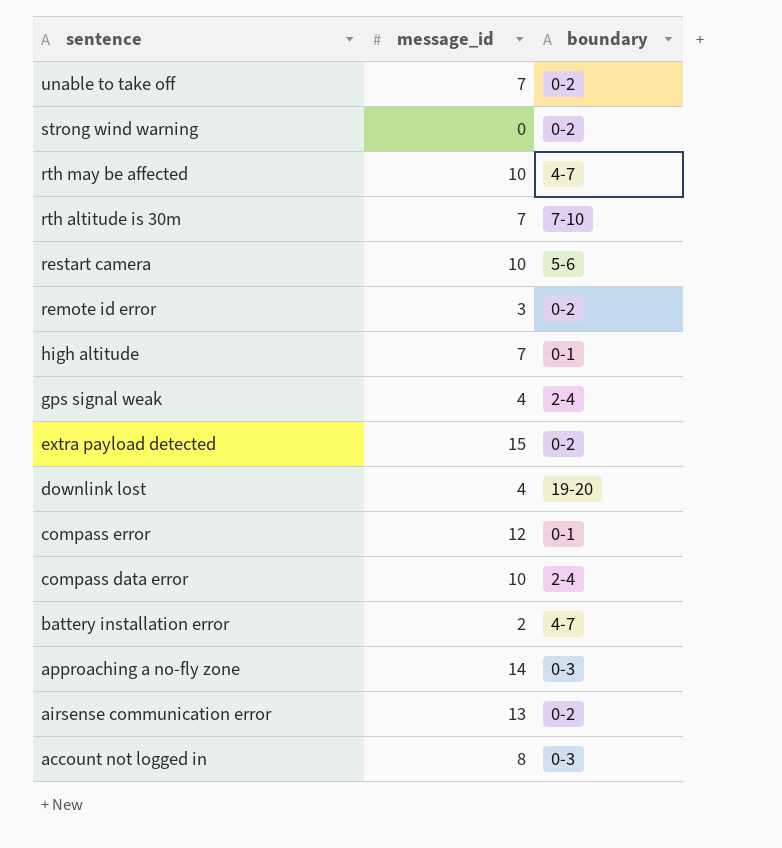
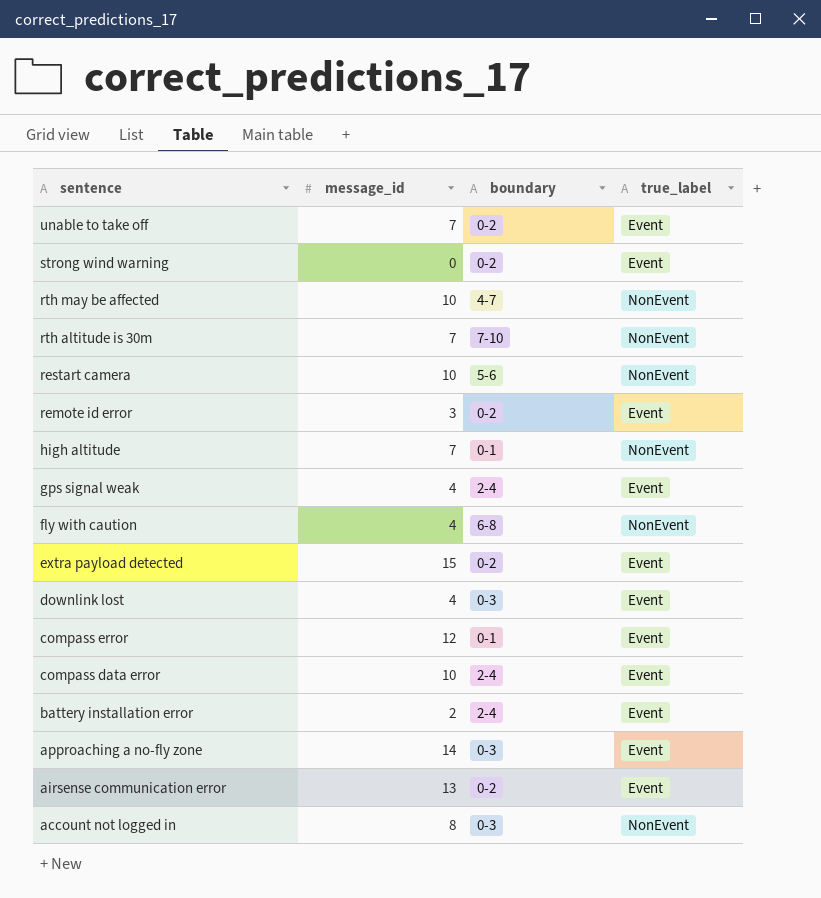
column true_label | position: none -> 4
row fly with caution: none -> 4 | 6-8 | NonEvent
downlink lost | boundary: 19-20 -> 0-3
battery installation error | boundary: 4-7 -> 2-4

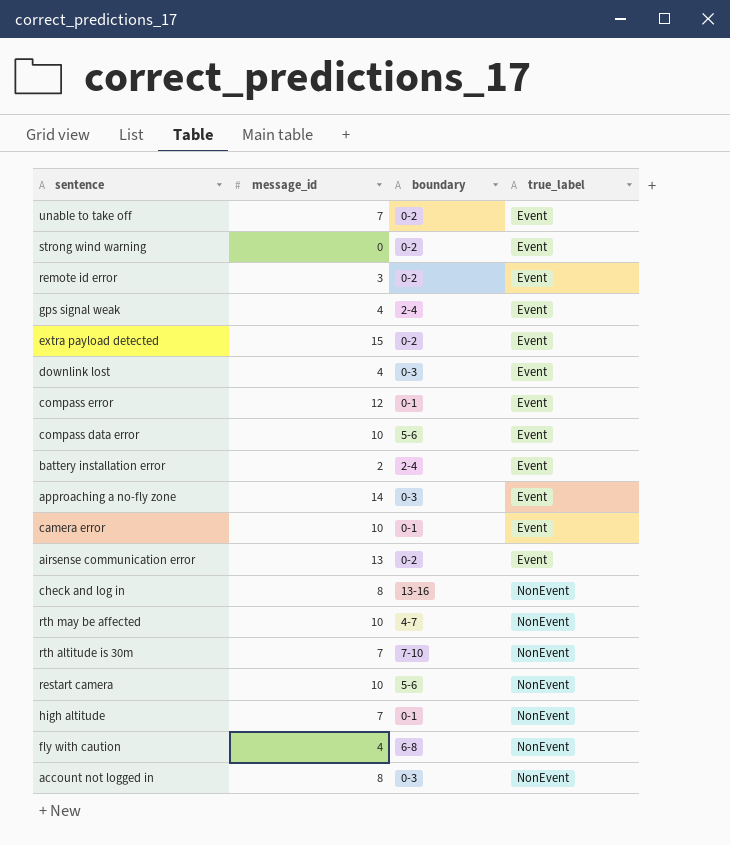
row order: sentence descending -> true_label ascending
compass data error | boundary: 2-4 -> 5-6
row camera error: none -> 10 | 0-1 | Event
row check and log in: none -> 8 | 13-16 | NonEvent

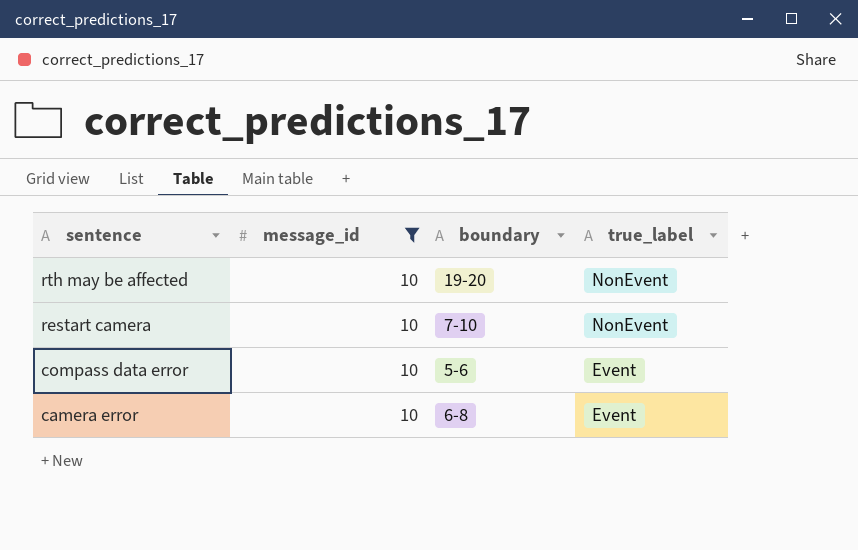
filter: none -> message_id = 10
row order: true_label ascending -> sentence descending
rth may be affected | boundary: 4-7 -> 19-20
restart camera | boundary: 5-6 -> 7-10
camera error | boundary: 0-1 -> 6-8

